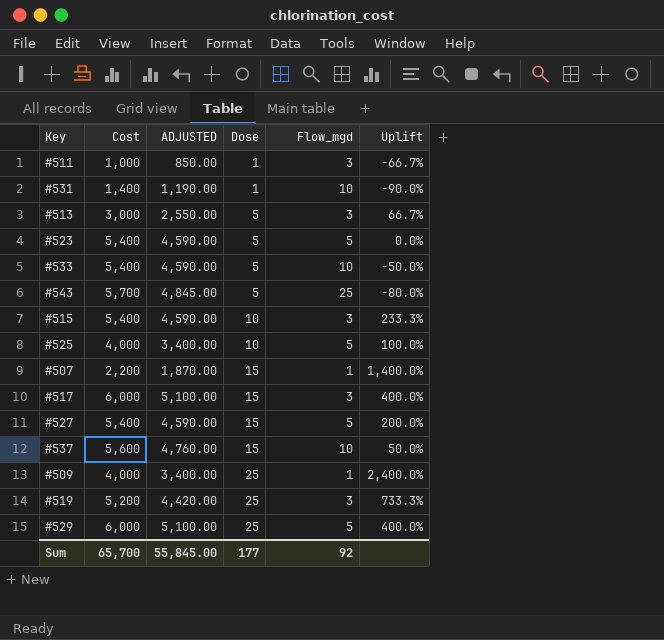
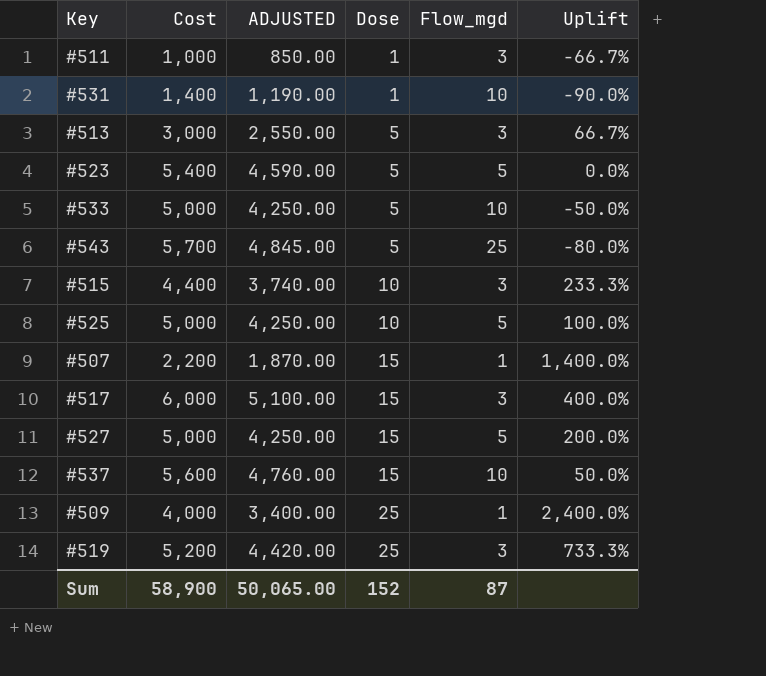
row #529: 6,000 | 5,100.00 | 25 | 5 | 400.0% -> none
#533 | Cost: 5,400 -> 5,000
#533 | ADJUSTED: 4,590.00 -> 4,250.00
#515 | Cost: 5,400 -> 4,400
#515 | ADJUSTED: 4,590.00 -> 3,740.00
#525 | Cost: 4,000 -> 5,000
#525 | ADJUSTED: 3,400.00 -> 4,250.00
#527 | Cost: 5,400 -> 5,000
#527 | ADJUSTED: 4,590.00 -> 4,250.00
Sum | Cost: 65,700 -> 58,900
Sum | ADJUSTED: 55,845.00 -> 50,065.00
Sum | Dose: 177 -> 152
Sum | Flow_mgd: 92 -> 87

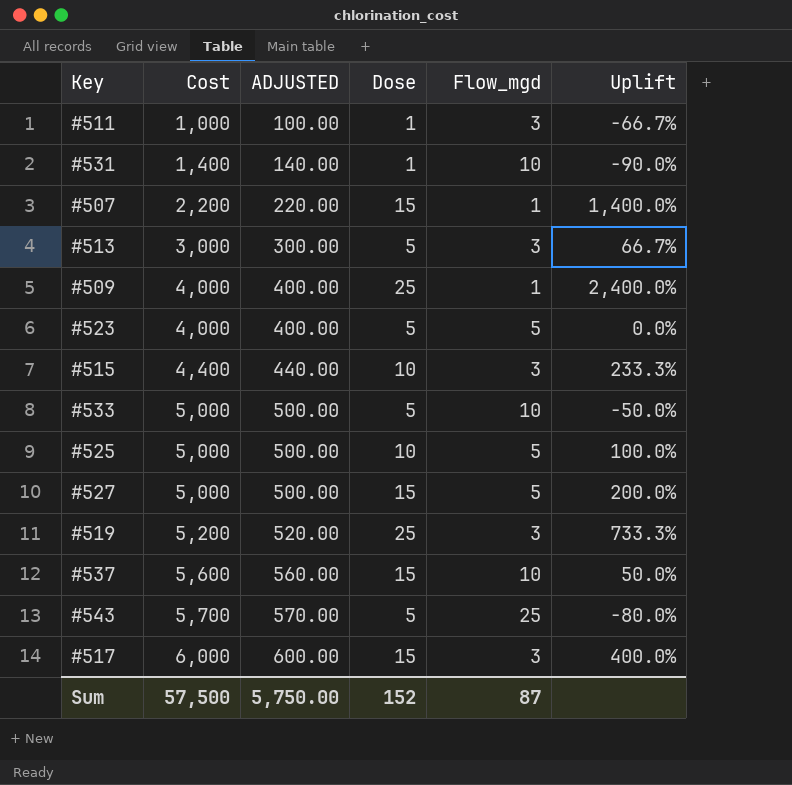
row order: Dose ascending -> Cost ascending
column ADJUSTED | formula: [Cost] * 0.85 -> [Cost] * 0.1
#523 | Cost: 5,400 -> 4,000
Sum | Cost: 58,900 -> 57,500
Sum | ADJUSTED: 50,065.00 -> 5,750.00

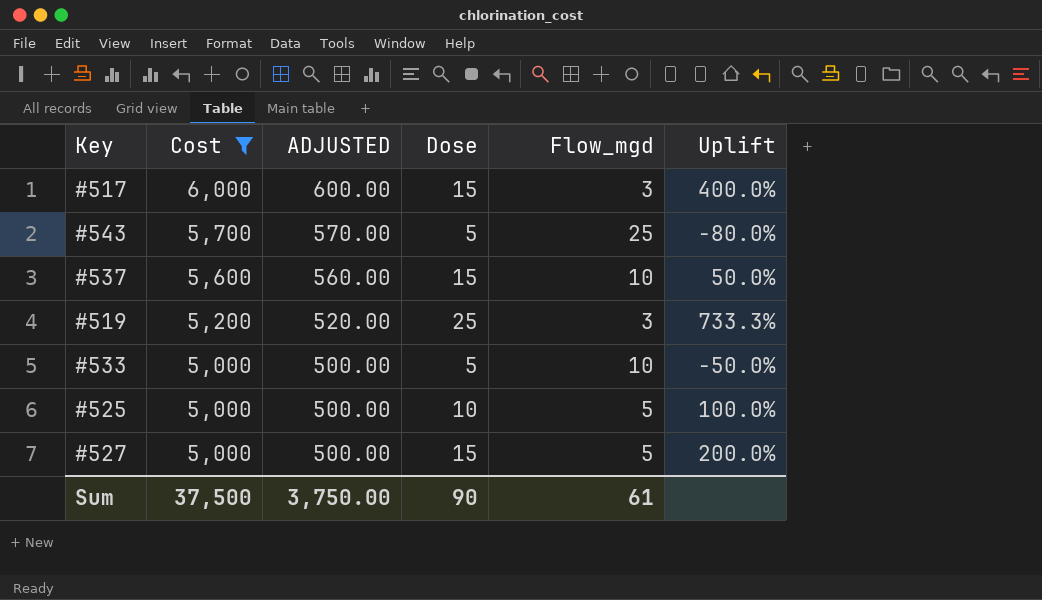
filter: none -> Cost >= 5,000
row order: Cost ascending -> Cost descending
Sum | Cost: 57,500 -> 37,500
Sum | ADJUSTED: 5,750.00 -> 3,750.00
Sum | Dose: 152 -> 90
Sum | Flow_mgd: 87 -> 61

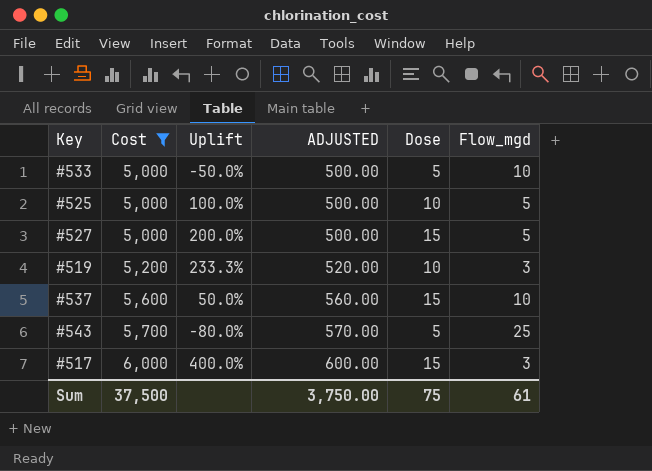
row order: Cost descending -> Cost ascending
column Uplift | position: 6 -> 3
#519 | Uplift: 733.3% -> 233.3%
#519 | Dose: 25 -> 10
Sum | Dose: 90 -> 75

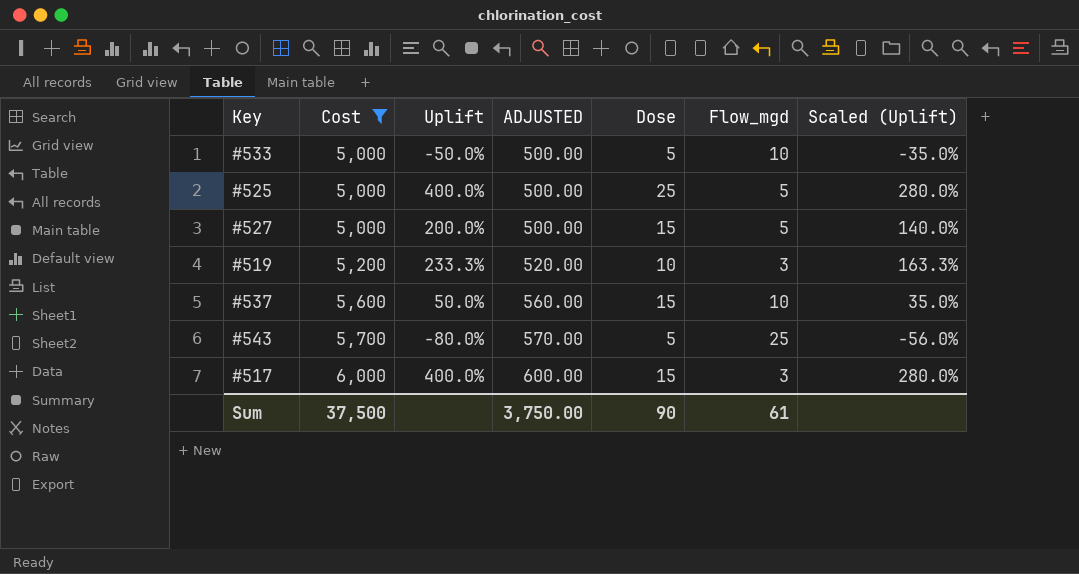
column Scaled (Uplift) | formula: none -> [Uplift] * 0.7
#525 | Uplift: 100.0% -> 400.0%
#525 | Dose: 10 -> 25
Sum | Dose: 75 -> 90

